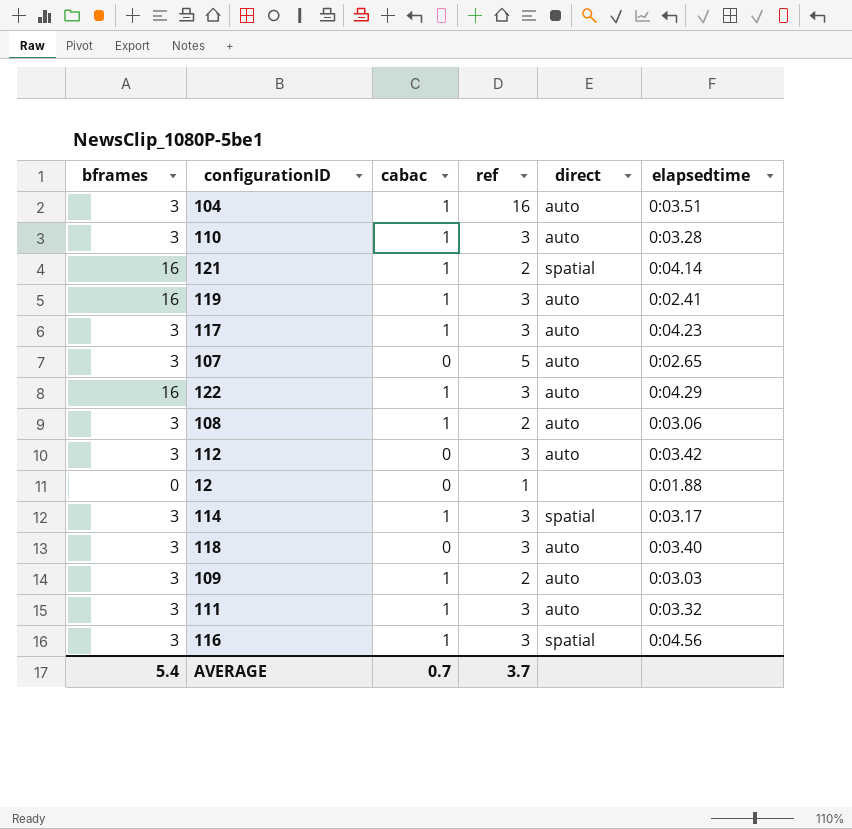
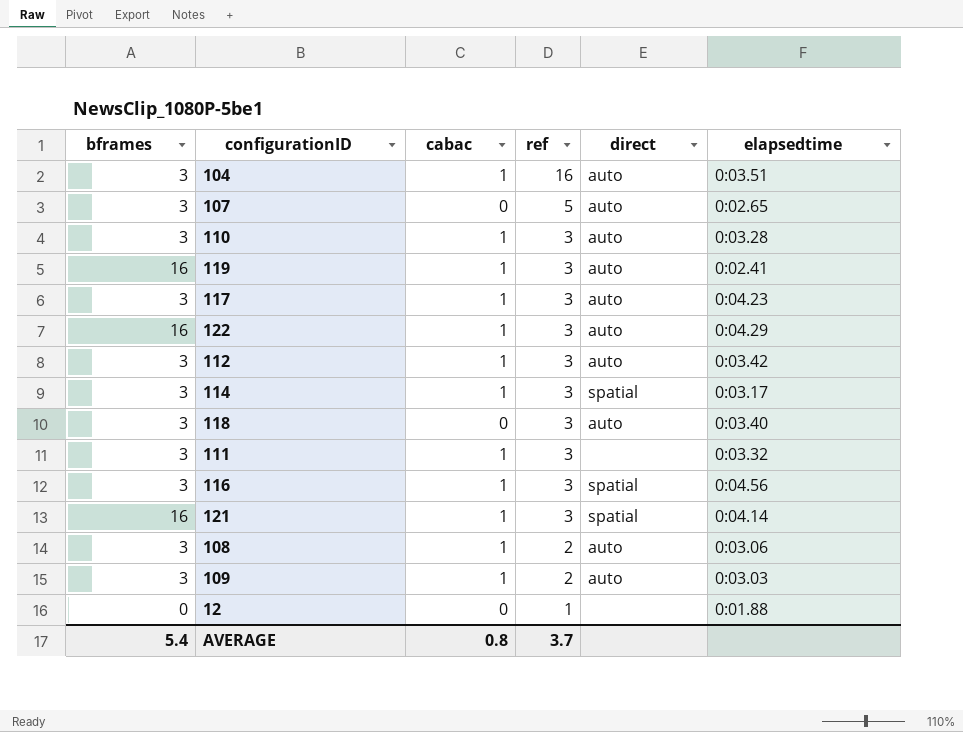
row order: none -> ref descending
112 | cabac: 0 -> 1
111 | direct: auto -> none
121 | ref: 2 -> 3
AVERAGE | cabac: 0.7 -> 0.8

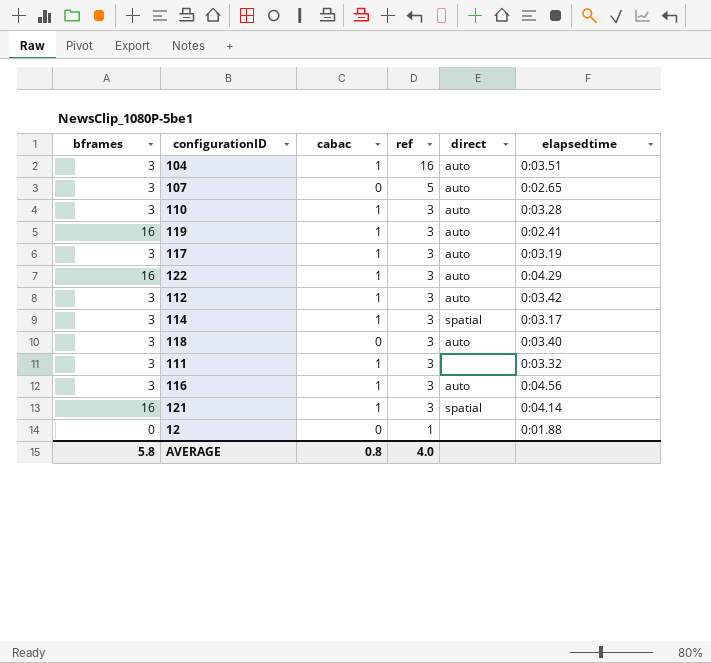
row 108: 3 | 1 | 2 | auto | 0:03.06 -> none
row 109: 3 | 1 | 2 | auto | 0:03.03 -> none
117 | elapsedtime: 0:04.23 -> 0:03.19
116 | direct: spatial -> auto
AVERAGE | bframes: 5.4 -> 5.8
AVERAGE | ref: 3.7 -> 4.0

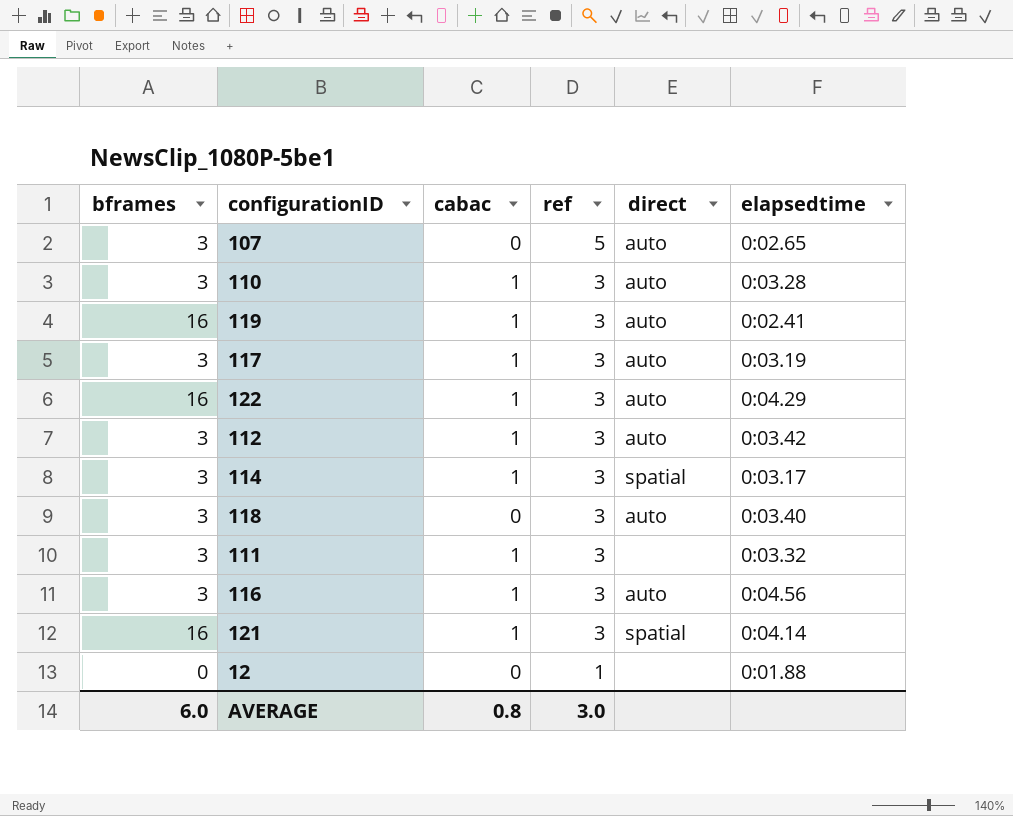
row 104: 3 | 1 | 16 | auto | 0:03.51 -> none
AVERAGE | bframes: 5.8 -> 6.0
AVERAGE | ref: 4.0 -> 3.0

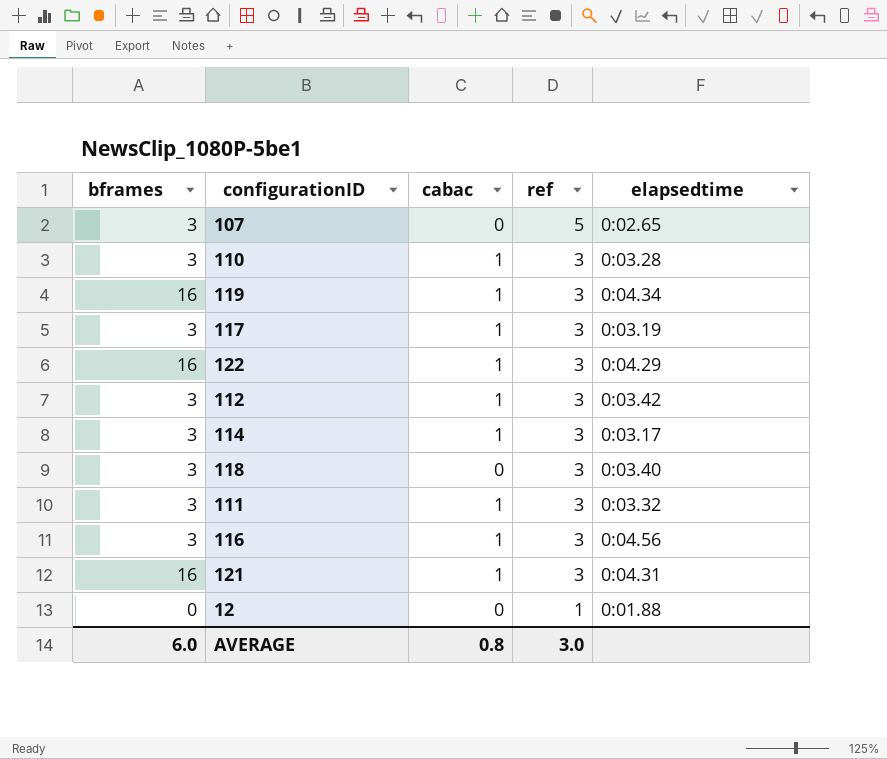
column direct | position: 5 -> none
119 | elapsedtime: 0:02.41 -> 0:04.34
121 | elapsedtime: 0:04.14 -> 0:04.31

